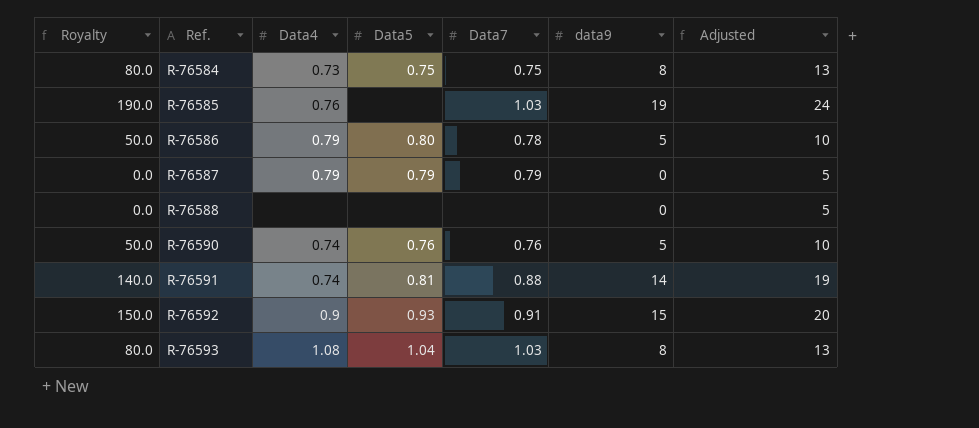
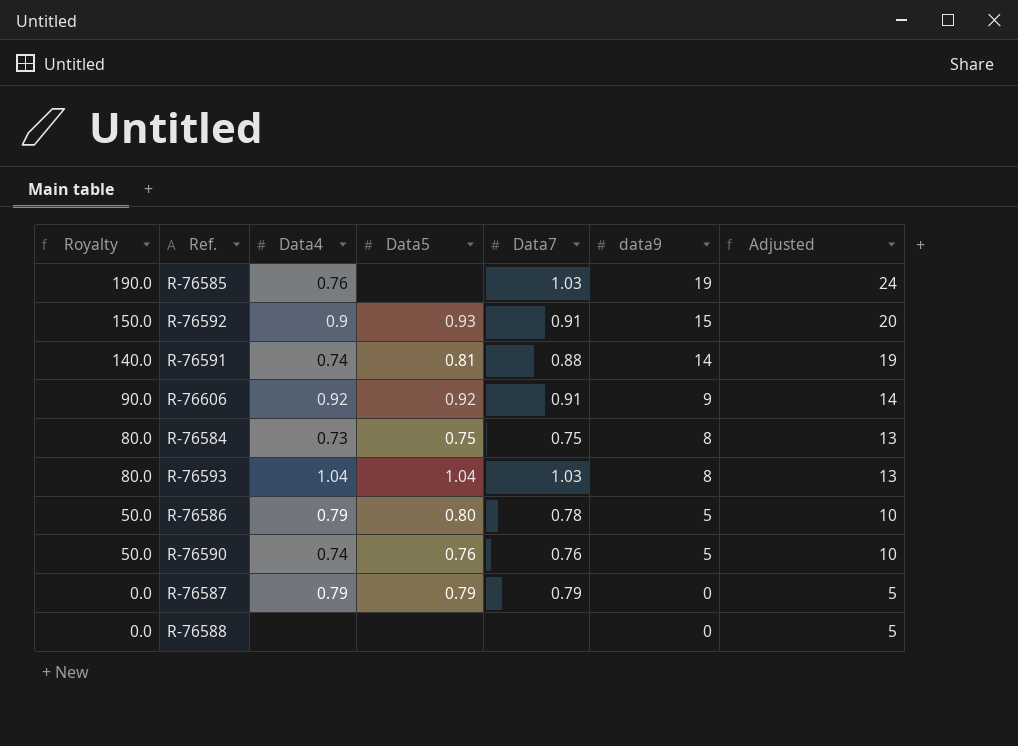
row order: Ref. ascending -> Royalty descending
row R-76606: none -> 90.0 | 0.92 | 0.92 | 0.91 | 9 | 14
R-76593 | Data4: 1.08 -> 1.04

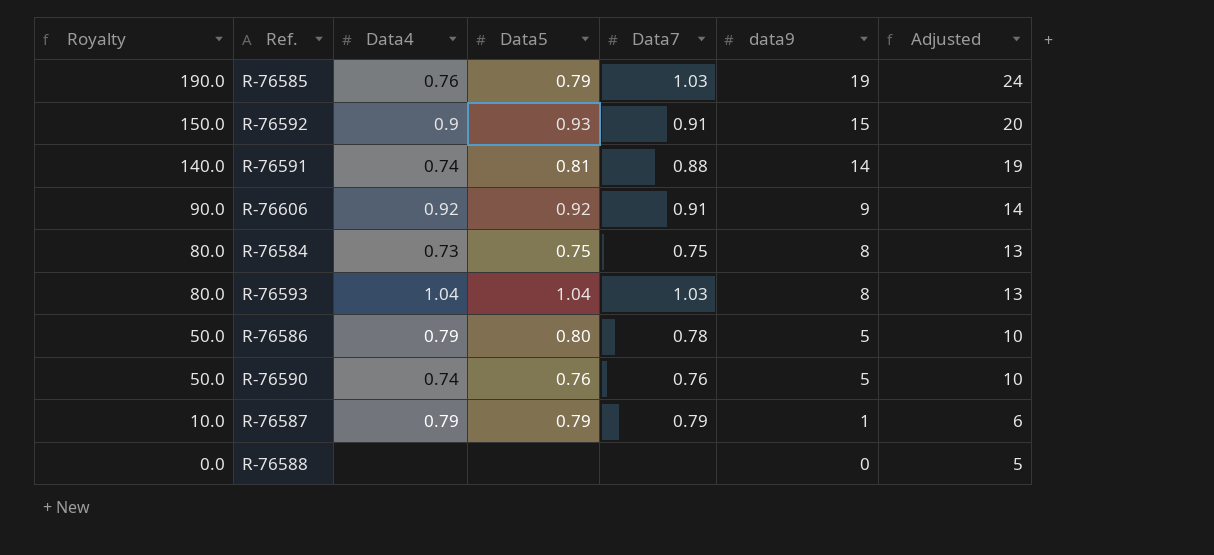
R-76585 | Data5: none -> 0.79
R-76587 | Royalty: 0.0 -> 10.0
R-76587 | data9: 0 -> 1
R-76587 | Adjusted: 5 -> 6

